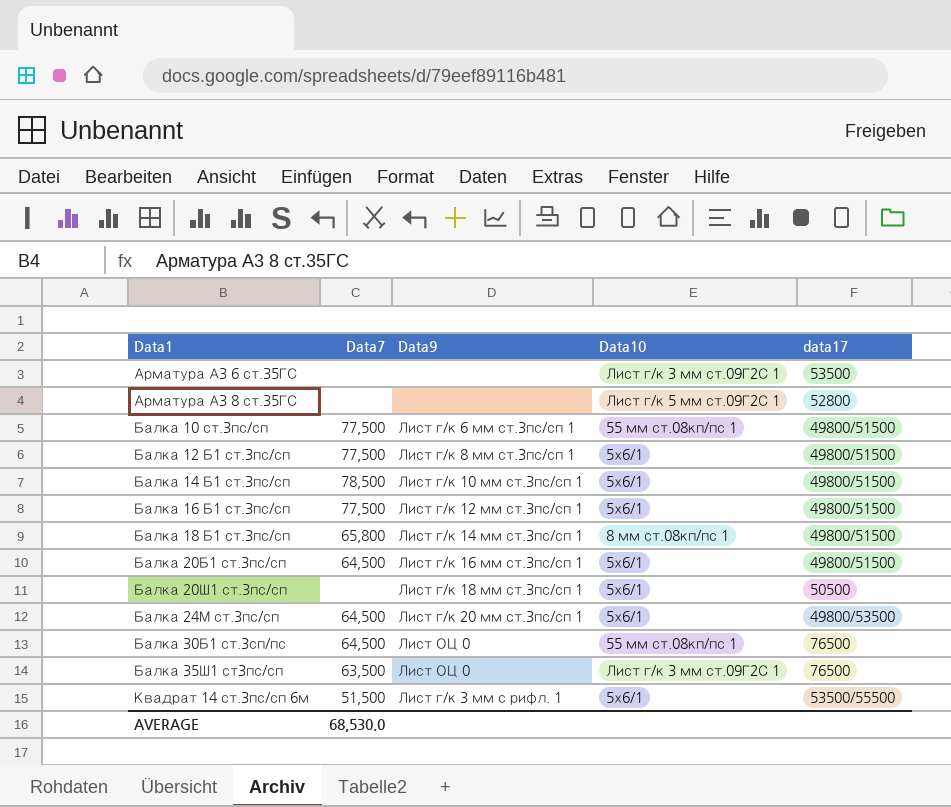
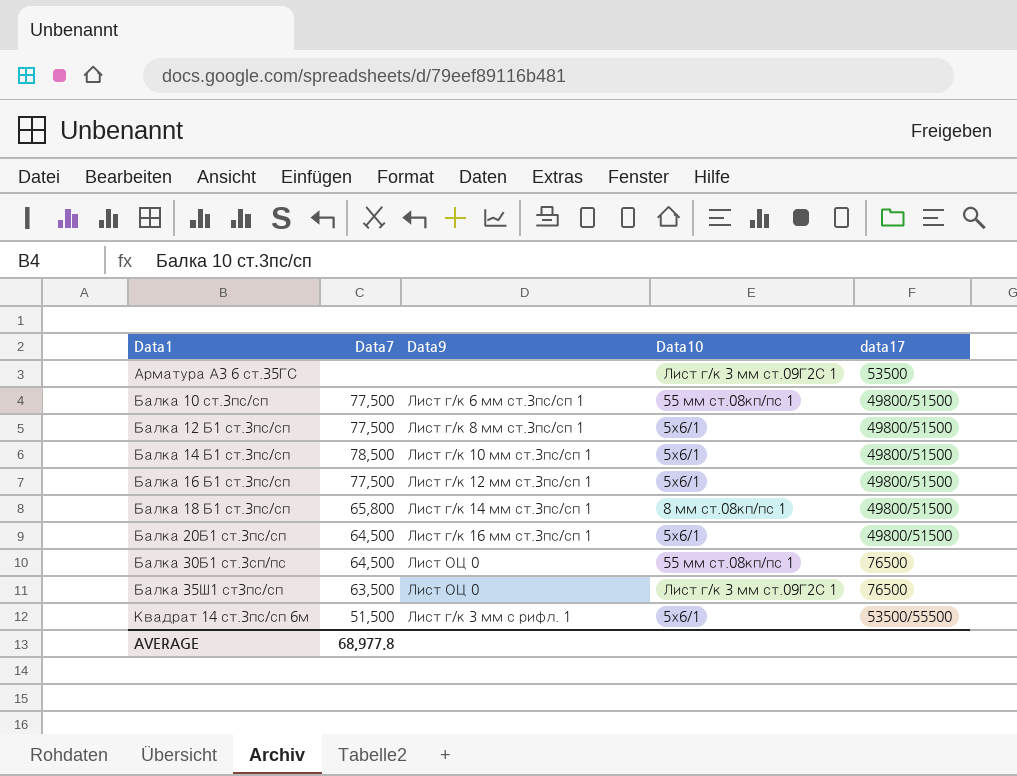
row Арматура А3 8 ст.35ГС: none | none | Лист г/к 5 мм ст.09Г2С 1 | 52800 -> none
row Балка 20Ш1 ст.3пс/сп: none | Лист г/к 18 мм ст.3пс/сп 1 | 5х6/1 | 50500 -> none
row Балка 24М ст.3пс/сп: 64,500 | Лист г/к 20 мм ст.3пс/сп 1 | 5х6/1 | 49800/53500 -> none
AVERAGE | Data7: 68,530.0 -> 68,977.8

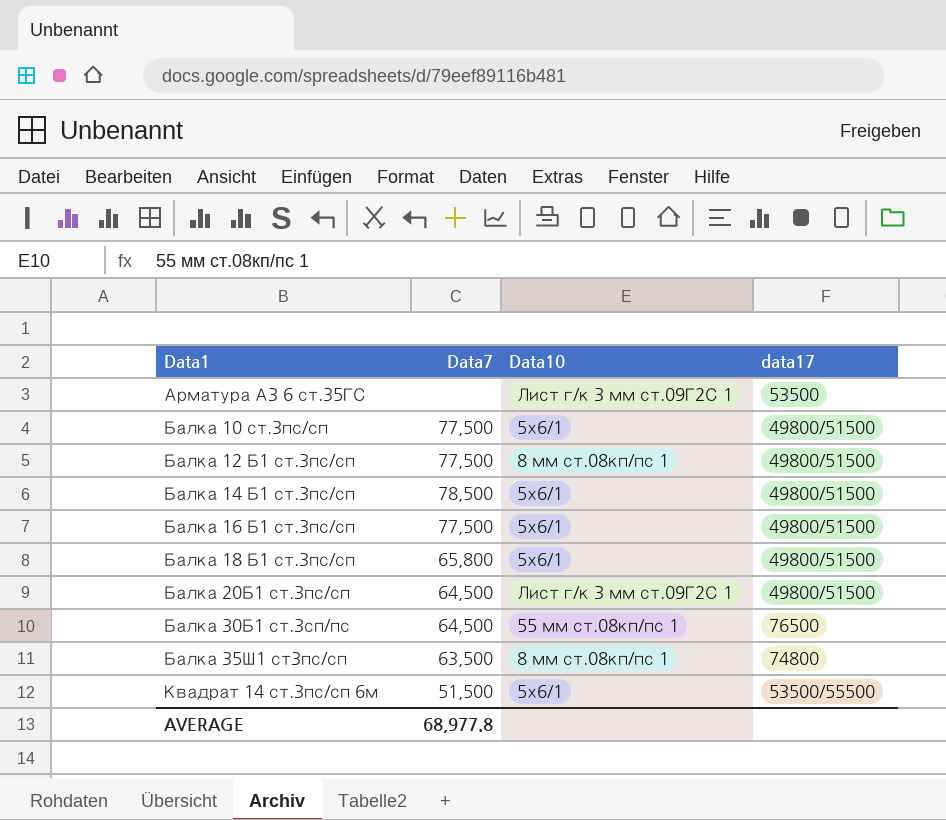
column Data9 | position: 3 -> none
Балка 10 ст.3пс/сп | Data10: 55 мм ст.08кп/пс 1 -> 5х6/1
Балка 12 Б1 ст.3пс/сп | Data10: 5х6/1 -> 8 мм ст.08кп/пс 1
Балка 18 Б1 ст.3пс/сп | Data10: 8 мм ст.08кп/пс 1 -> 5х6/1
Балка 20Б1 ст.3пс/сп | Data10: 5х6/1 -> Лист г/к 3 мм ст.09Г2С 1
Балка 35Ш1 ст3пс/сп | Data10: Лист г/к 3 мм ст.09Г2С 1 -> 8 мм ст.08кп/пс 1
Балка 35Ш1 ст3пс/сп | data17: 76500 -> 74800

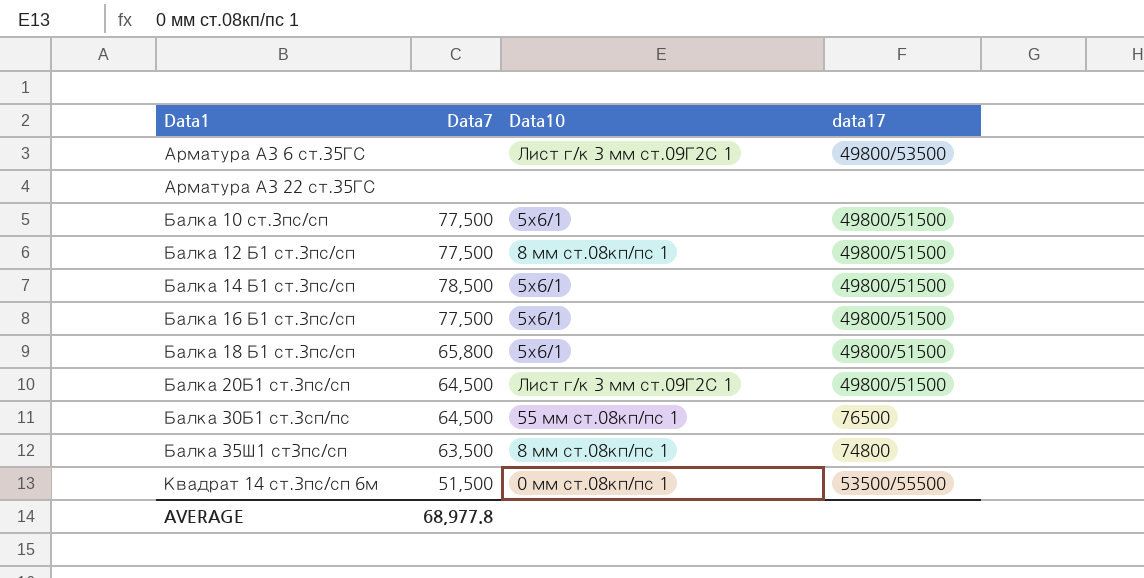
Арматура А3 6 ст.35ГС | data17: 53500 -> 49800/53500
row Арматура А3 22 ст.35ГС: none -> none | none | none
Квадрат 14 ст.3пс/сп 6м | Data10: 5х6/1 -> 0 мм ст.08кп/пс 1

